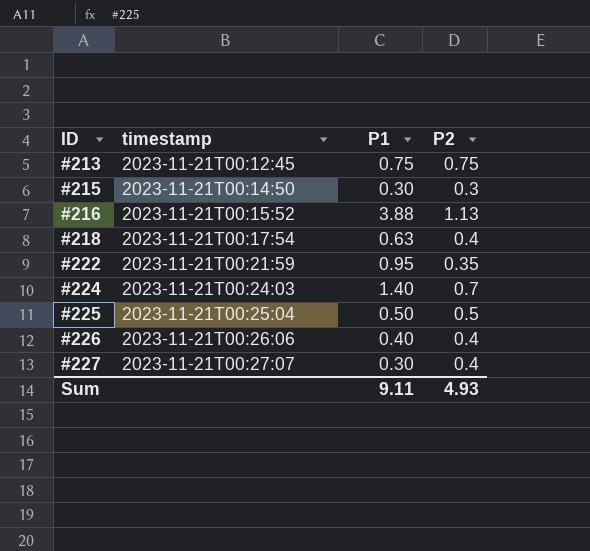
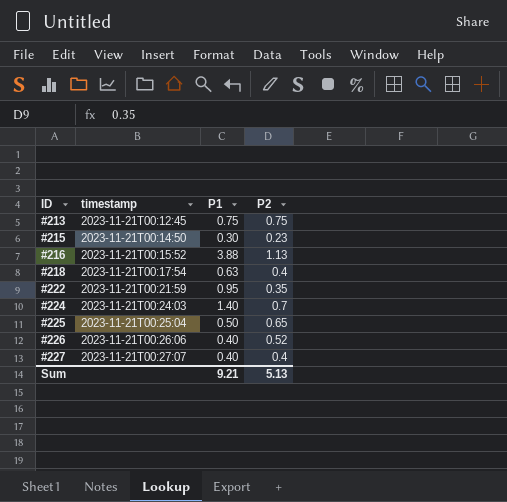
#215 | P2: 0.3 -> 0.23
#225 | P2: 0.5 -> 0.65
#226 | P2: 0.4 -> 0.52
#227 | P1: 0.30 -> 0.40
Sum | P1: 9.11 -> 9.21
Sum | P2: 4.93 -> 5.13

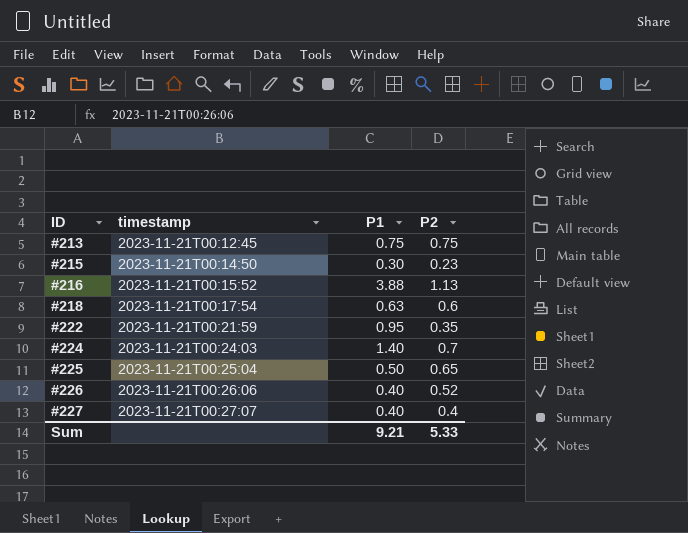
#218 | P2: 0.4 -> 0.6
Sum | P2: 5.13 -> 5.33

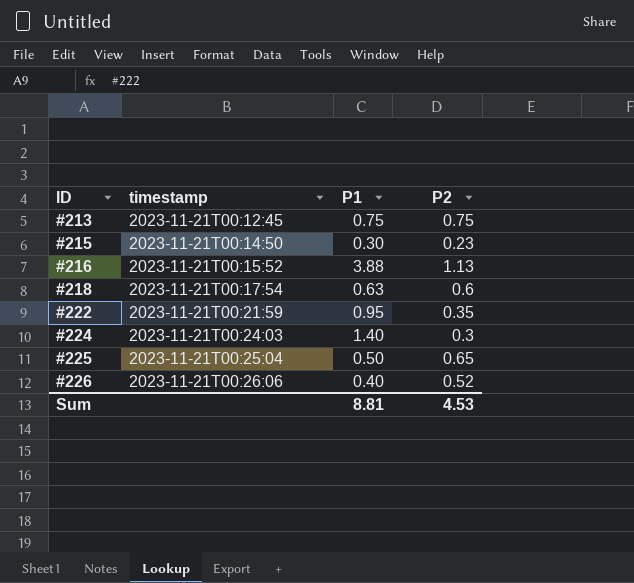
row #227: 2023-11-21T00:27:07 | 0.40 | 0.4 -> none
#224 | P2: 0.7 -> 0.3
Sum | P1: 9.21 -> 8.81
Sum | P2: 5.33 -> 4.53

